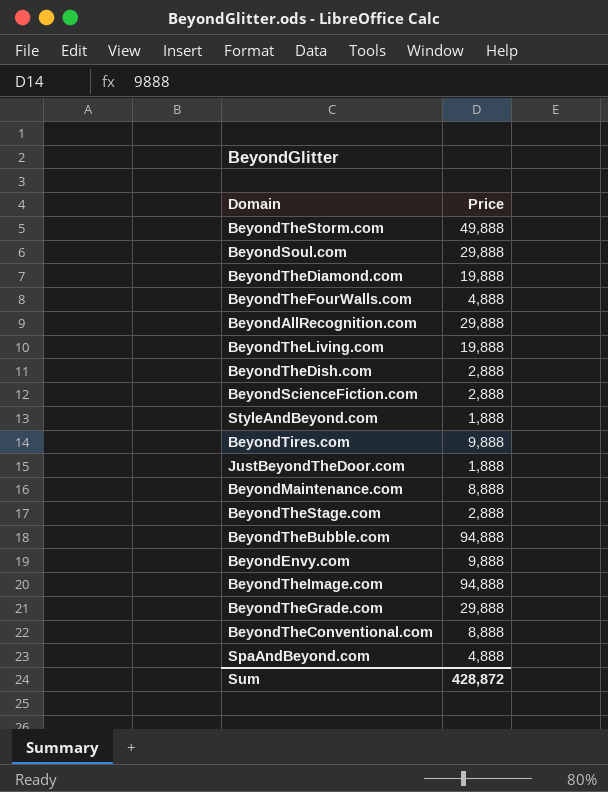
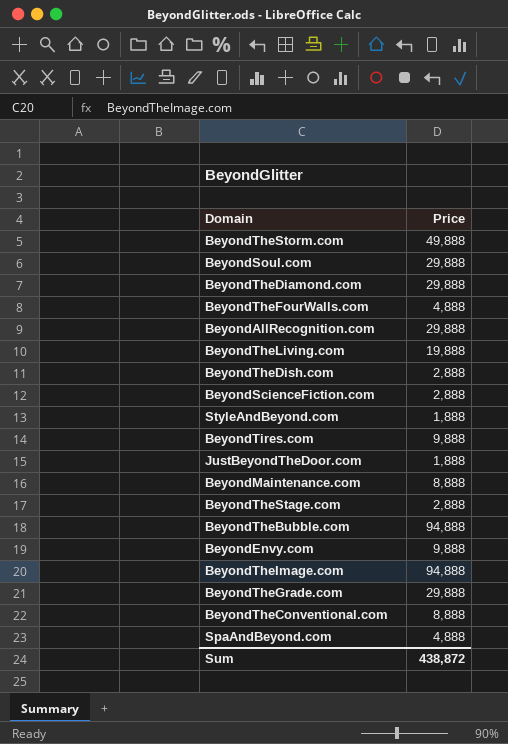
BeyondTheDiamond.com | Price: 19,888 -> 29,888
Sum | Price: 428,872 -> 438,872

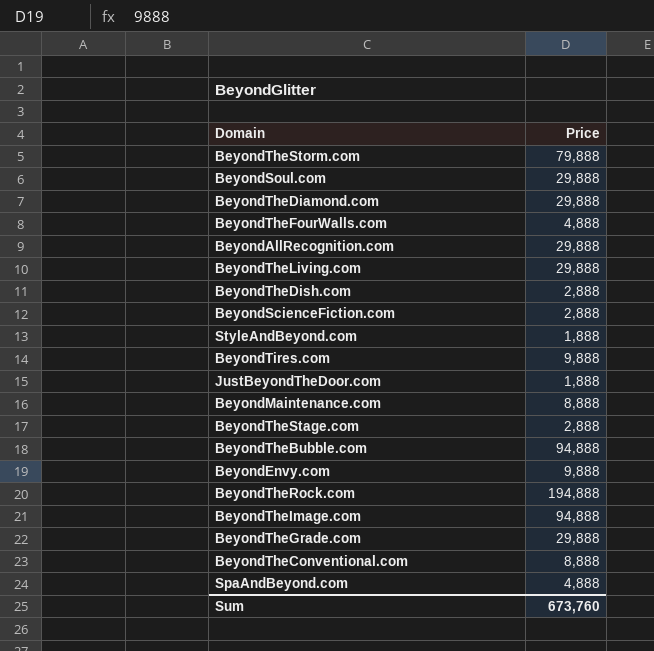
BeyondTheStorm.com | Price: 49,888 -> 79,888
BeyondTheLiving.com | Price: 19,888 -> 29,888
row BeyondTheRock.com: none -> 194,888
Sum | Price: 438,872 -> 673,760

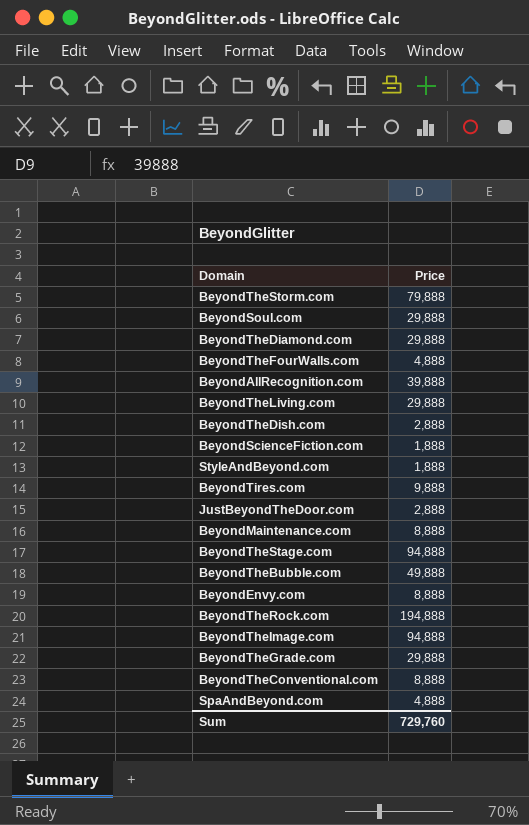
BeyondAllRecognition.com | Price: 29,888 -> 39,888
BeyondScienceFiction.com | Price: 2,888 -> 1,888
JustBeyondTheDoor.com | Price: 1,888 -> 2,888
BeyondTheStage.com | Price: 2,888 -> 94,888
BeyondTheBubble.com | Price: 94,888 -> 49,888
BeyondEnvy.com | Price: 9,888 -> 8,888
Sum | Price: 673,760 -> 729,760

